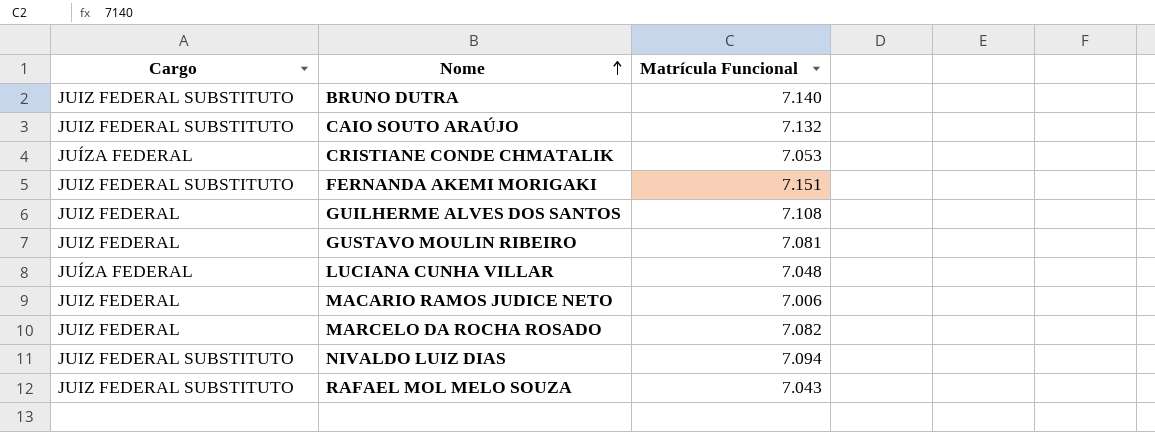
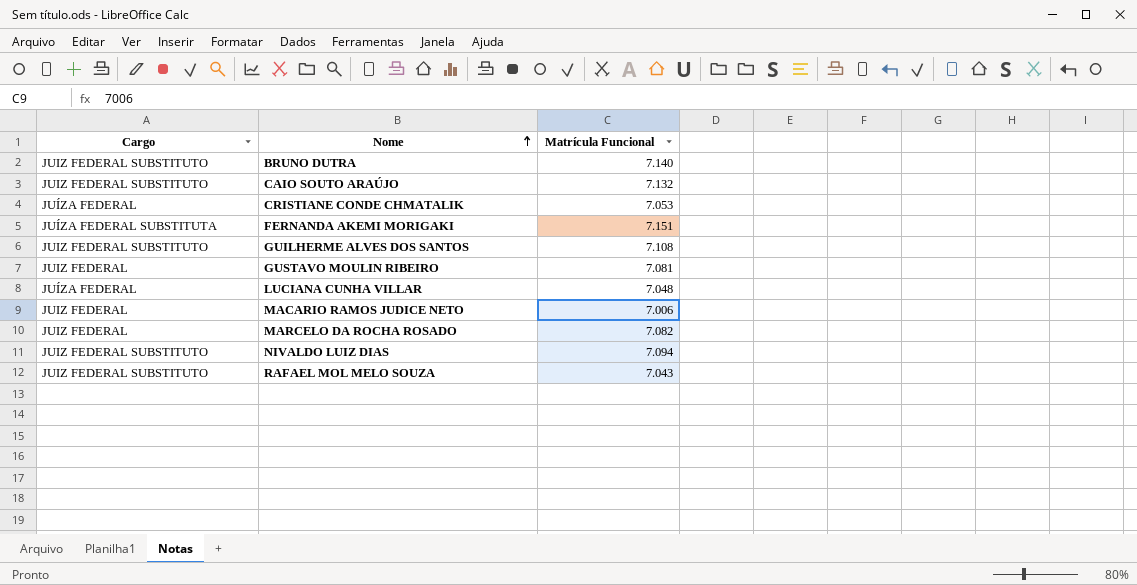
FERNANDA AKEMI MORIGAKI | Cargo: JUIZ FEDERAL SUBSTITUTO -> JUÍZA FEDERAL SUBSTITUTA
GUILHERME ALVES DOS SANTOS | Cargo: JUIZ FEDERAL -> JUIZ FEDERAL SUBSTITUTO

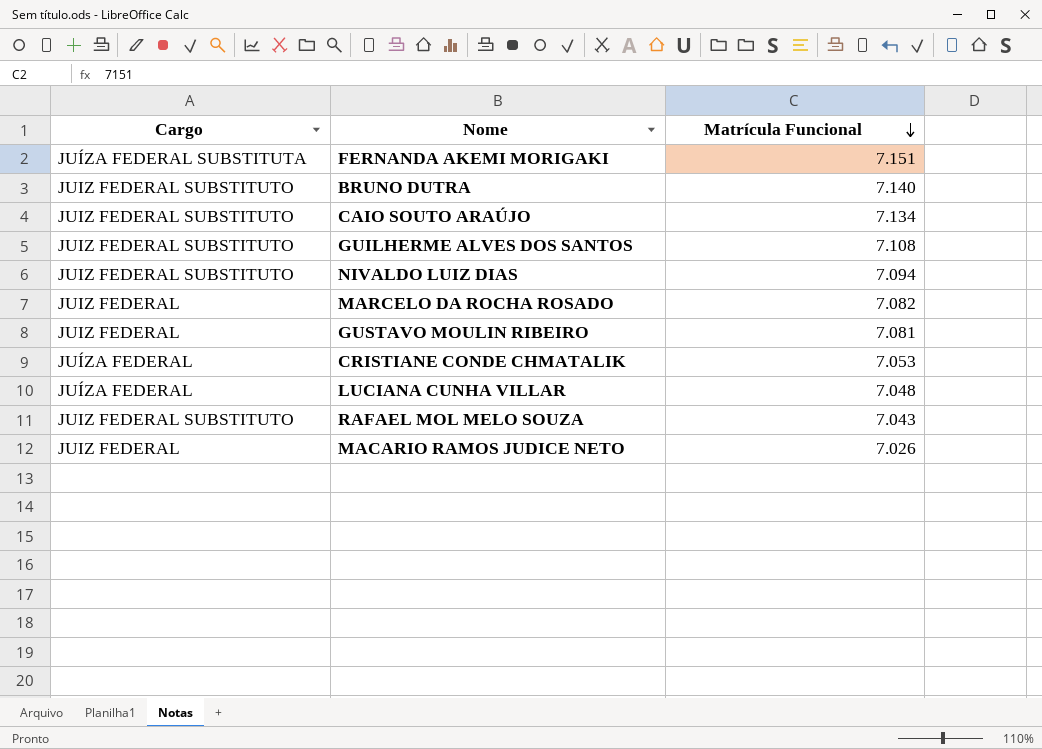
row order: Nome ascending -> Matrícula Funcional descending
CAIO SOUTO ARAÚJO | Matrícula Funcional: 7.132 -> 7.134
MACARIO RAMOS JUDICE NETO | Matrícula Funcional: 7.006 -> 7.026

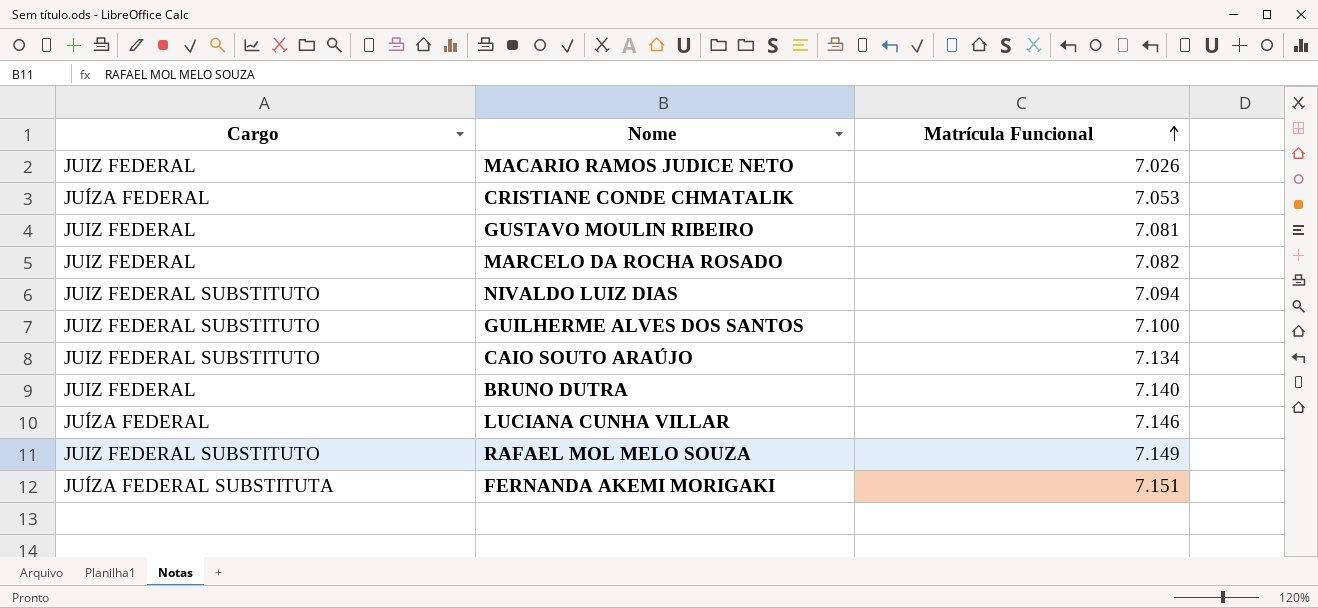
row order: Matrícula Funcional descending -> Matrícula Funcional ascending
GUILHERME ALVES DOS SANTOS | Matrícula Funcional: 7.108 -> 7.100
BRUNO DUTRA | Cargo: JUIZ FEDERAL SUBSTITUTO -> JUIZ FEDERAL
LUCIANA CUNHA VILLAR | Matrícula Funcional: 7.048 -> 7.146
RAFAEL MOL MELO SOUZA | Matrícula Funcional: 7.043 -> 7.149

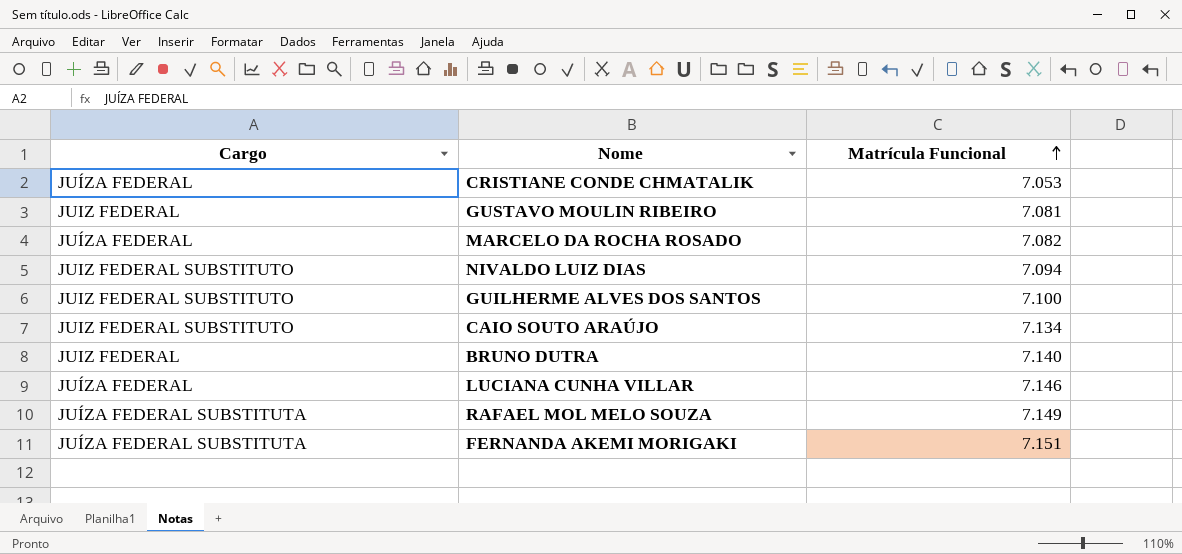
row MACARIO RAMOS JUDICE NETO: JUIZ FEDERAL | 7.026 -> none
MARCELO DA ROCHA ROSADO | Cargo: JUIZ FEDERAL -> JUÍZA FEDERAL
RAFAEL MOL MELO SOUZA | Cargo: JUIZ FEDERAL SUBSTITUTO -> JUÍZA FEDERAL SUBSTITUTA

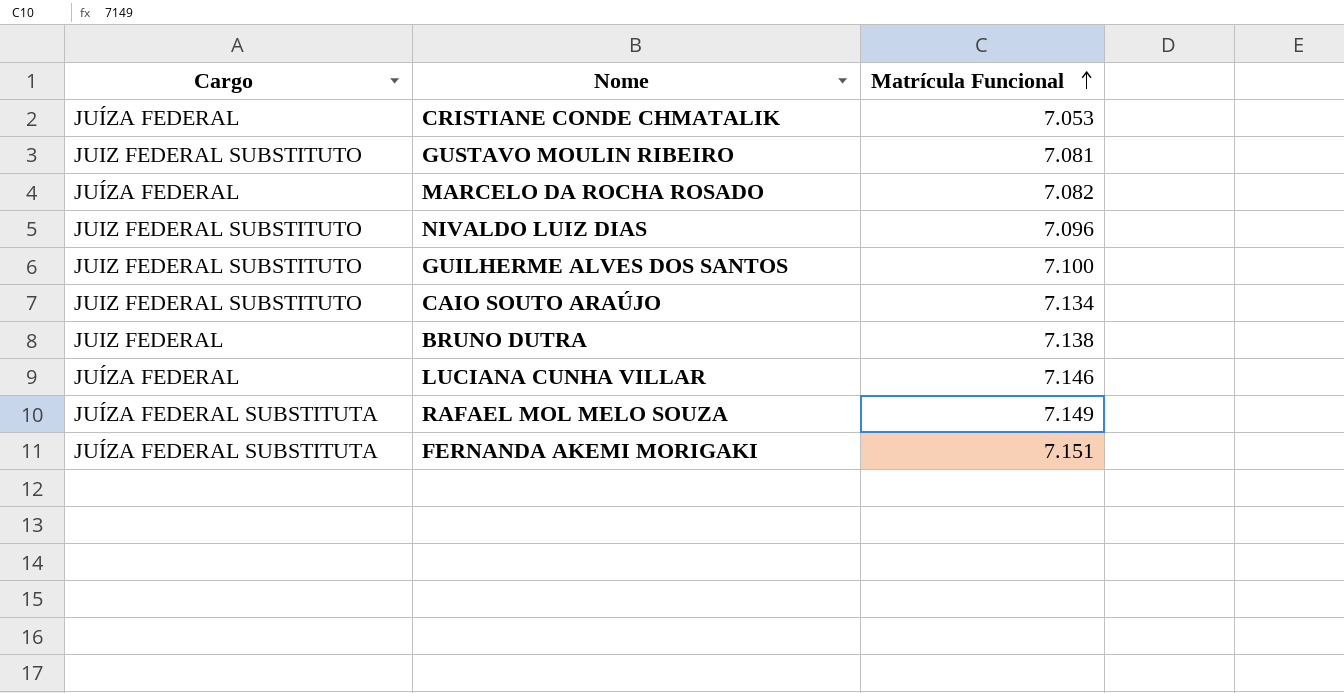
GUSTAVO MOULIN RIBEIRO | Cargo: JUIZ FEDERAL -> JUIZ FEDERAL SUBSTITUTO
NIVALDO LUIZ DIAS | Matrícula Funcional: 7.094 -> 7.096
BRUNO DUTRA | Matrícula Funcional: 7.140 -> 7.138

